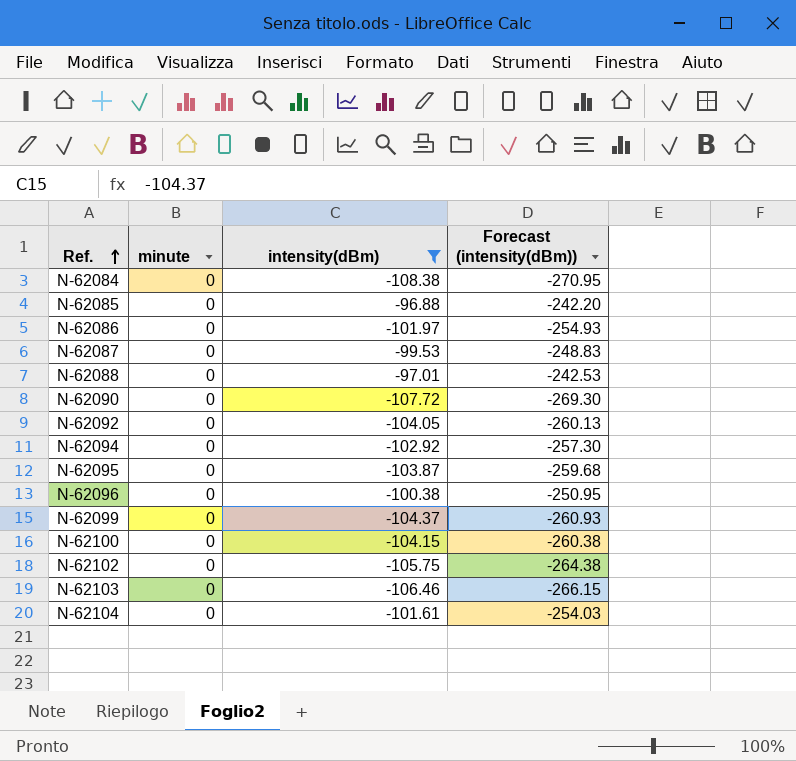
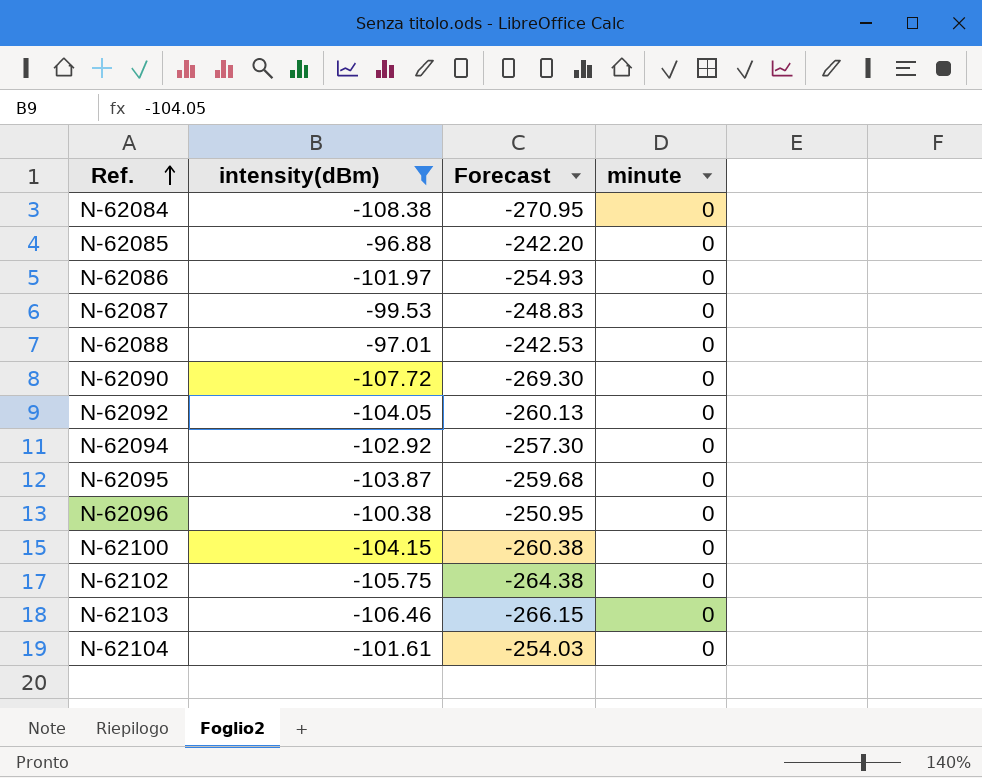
column name: Forecast (intensity(dBm)) -> Forecast
column minute | position: 2 -> 4
row N-62099: 0 | -104.37 | -260.93 -> none

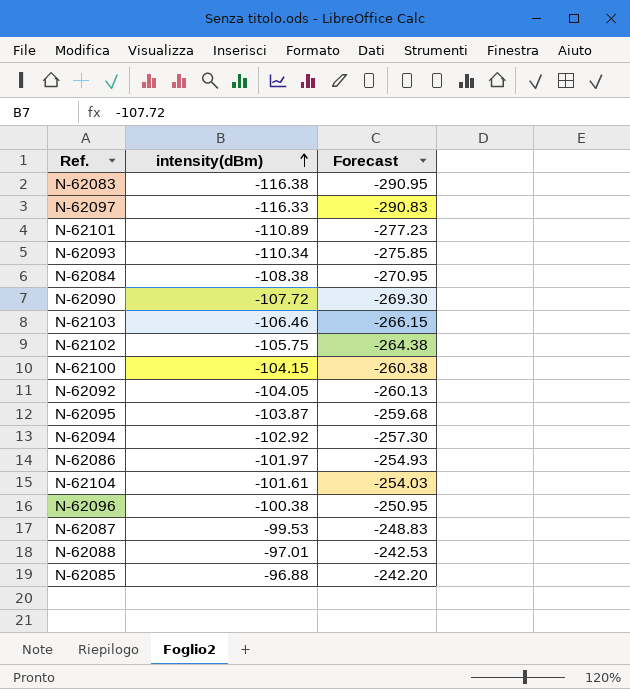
filter: intensity(dBm) >= -108.38 -> none
row order: Ref. ascending -> intensity(dBm) ascending
column minute | position: 4 -> none

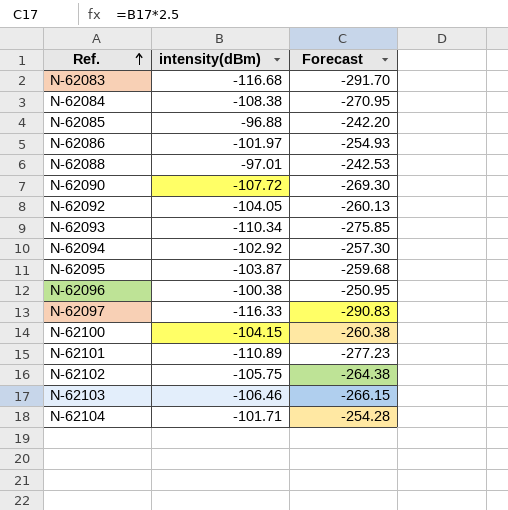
row order: intensity(dBm) ascending -> Ref. ascending
row N-62087: -99.53 | -248.83 -> none
N-62083 | intensity(dBm): -116.38 -> -116.68
N-62083 | Forecast: -290.95 -> -291.70
N-62104 | intensity(dBm): -101.61 -> -101.71
N-62104 | Forecast: -254.03 -> -254.28

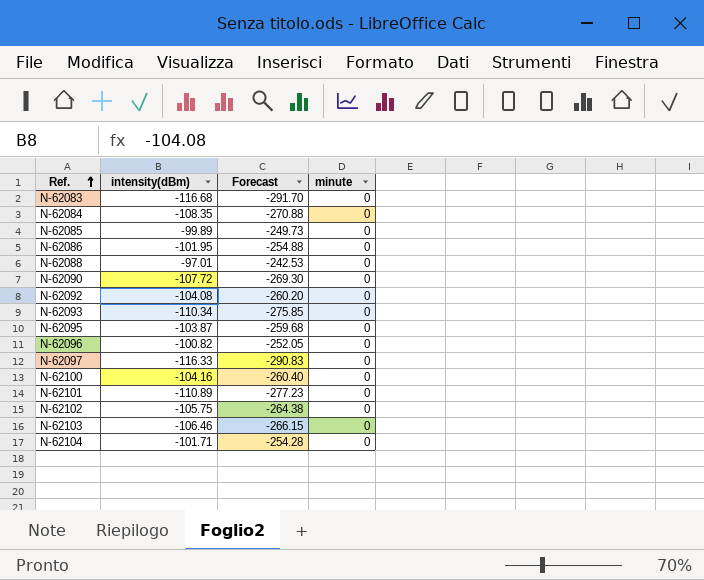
column minute | position: none -> 4
row N-62094: -102.92 | -257.30 -> none
N-62084 | intensity(dBm): -108.38 -> -108.35
N-62084 | Forecast: -270.95 -> -270.88
N-62085 | intensity(dBm): -96.88 -> -99.89
N-62085 | Forecast: -242.20 -> -249.73
N-62086 | intensity(dBm): -101.97 -> -101.95
N-62086 | Forecast: -254.93 -> -254.88
N-62092 | intensity(dBm): -104.05 -> -104.08
N-62092 | Forecast: -260.13 -> -260.20
N-62096 | intensity(dBm): -100.38 -> -100.82
N-62096 | Forecast: -250.95 -> -252.05
N-62100 | intensity(dBm): -104.15 -> -104.16
N-62100 | Forecast: -260.38 -> -260.40

